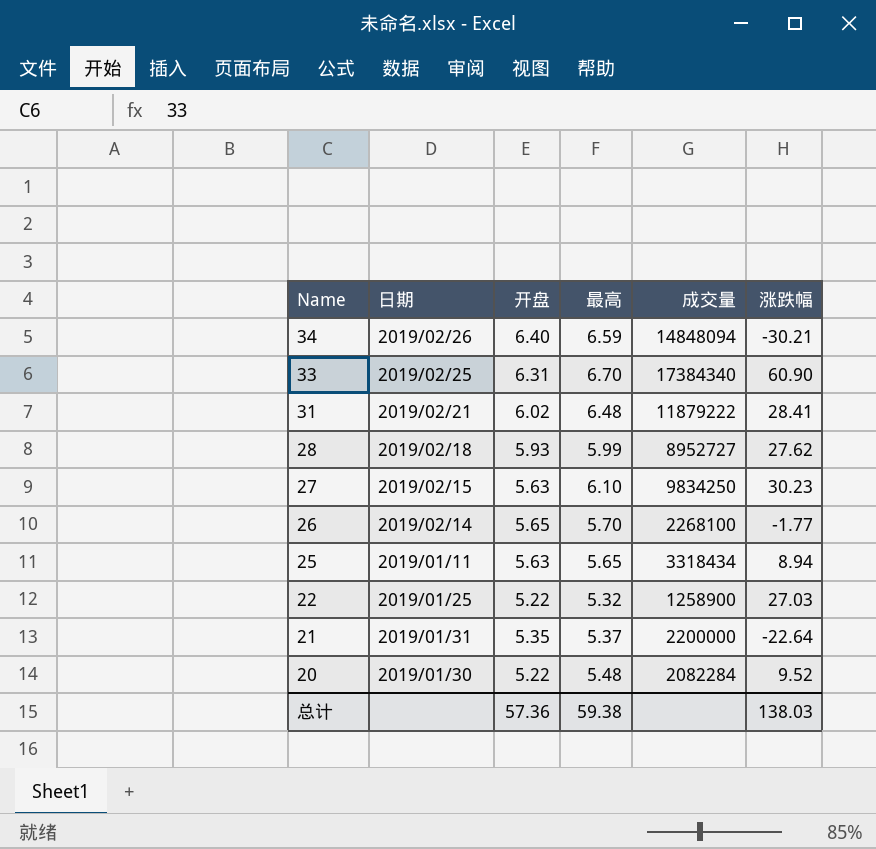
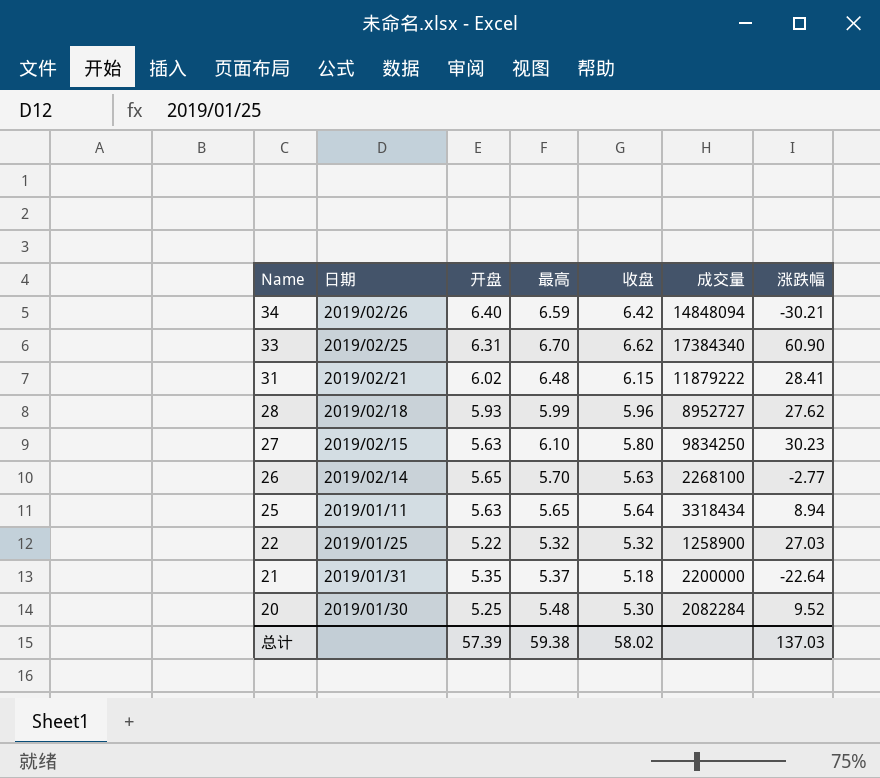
column 收盘 | position: none -> 5
26 | 涨跌幅: -1.77 -> -2.77
20 | 开盘: 5.22 -> 5.25
总计 | 开盘: 57.36 -> 57.39
总计 | 涨跌幅: 138.03 -> 137.03

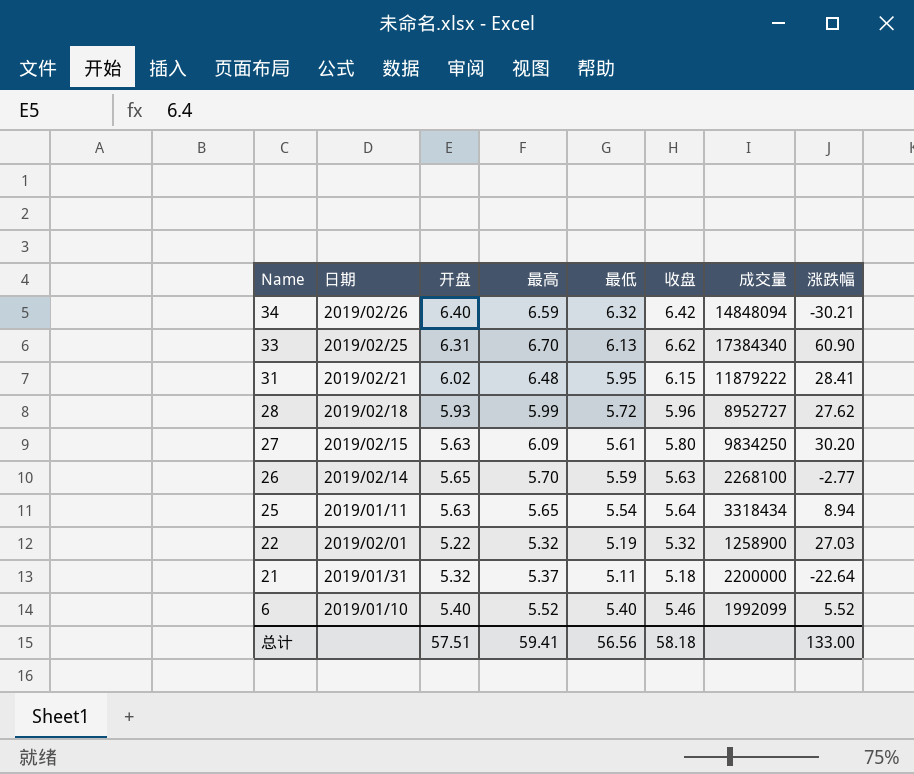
column 最低 | position: none -> 5
row 20: 2019/01/30 | 5.25 | 5.48 | 5.30 | 2082284 | 9.52 -> none
27 | 最高: 6.10 -> 6.09
27 | 涨跌幅: 30.23 -> 30.20
22 | 日期: 2019/01/25 -> 2019/02/01
21 | 开盘: 5.35 -> 5.32
row 6: none -> 2019/01/10 | 5.40 | 5.52 | 5.40 | 5.46 | 1992099 | 5.52
总计 | 开盘: 57.39 -> 57.51
总计 | 最高: 59.38 -> 59.41
总计 | 收盘: 58.02 -> 58.18
总计 | 涨跌幅: 137.03 -> 133.00

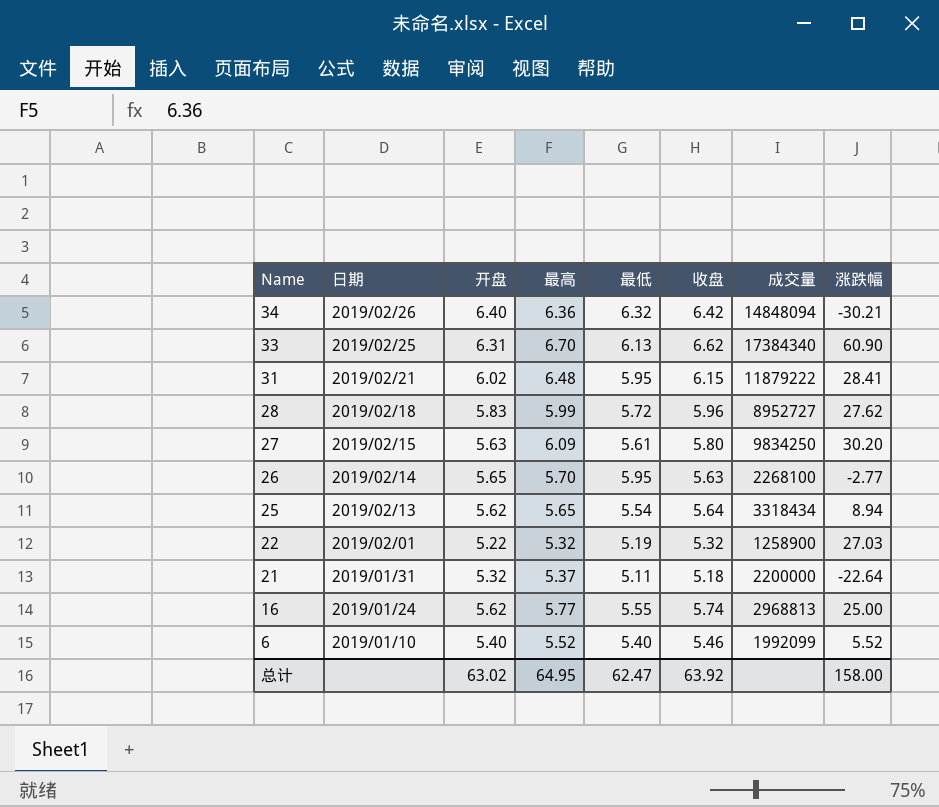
34 | 最高: 6.59 -> 6.36
28 | 开盘: 5.93 -> 5.83
26 | 最低: 5.59 -> 5.95
25 | 日期: 2019/01/11 -> 2019/02/13
25 | 开盘: 5.63 -> 5.62
row 16: none -> 2019/01/24 | 5.62 | 5.77 | 5.55 | 5.74 | 2968813 | 25.00
总计 | 开盘: 57.51 -> 63.02
总计 | 最高: 59.41 -> 64.95
总计 | 最低: 56.56 -> 62.47
总计 | 收盘: 58.18 -> 63.92
总计 | 涨跌幅: 133.00 -> 158.00

